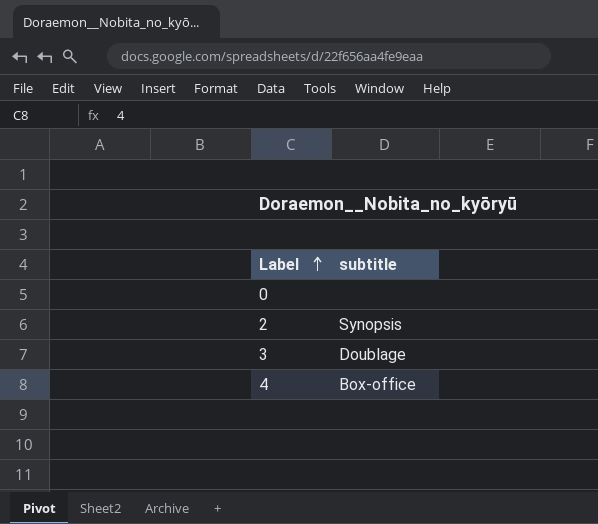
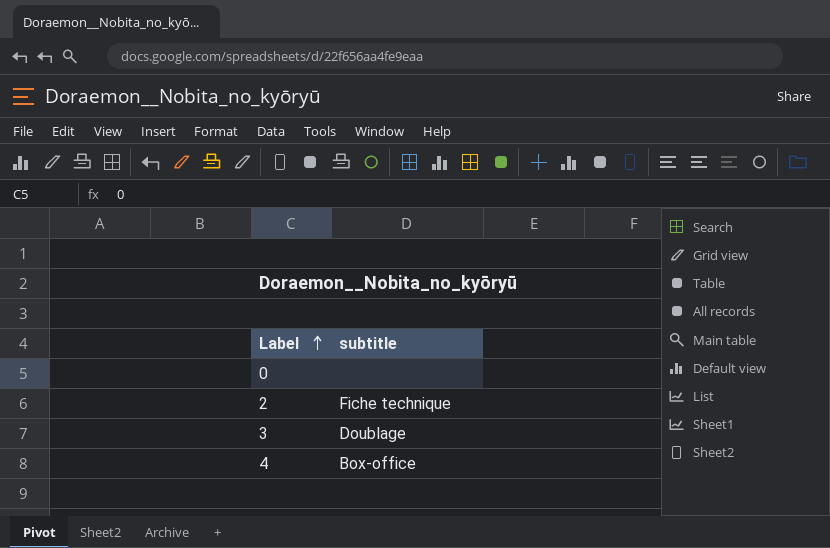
2 | subtitle: Synopsis -> Fiche technique

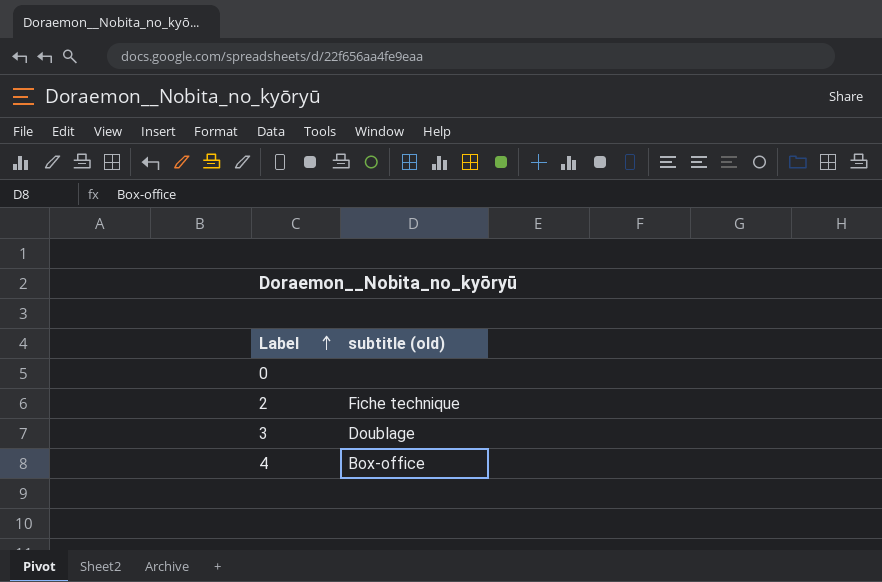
column name: subtitle -> subtitle (old)

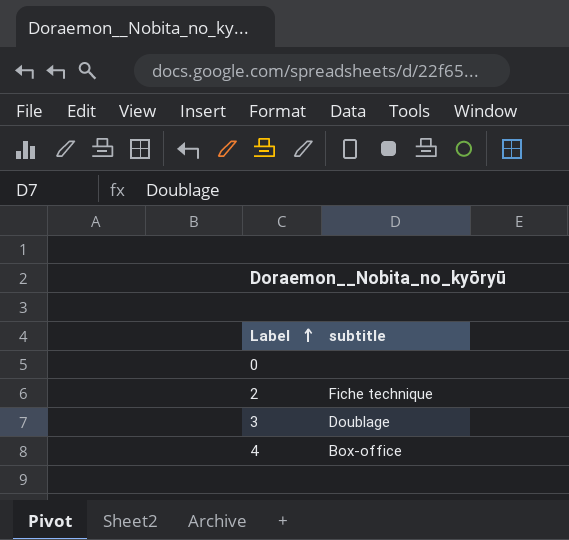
column name: subtitle (old) -> subtitle

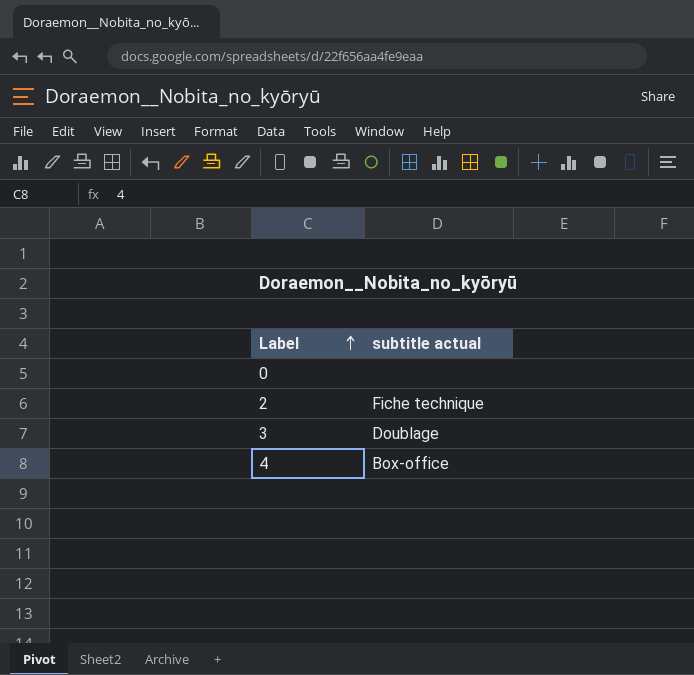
column name: subtitle -> subtitle actual

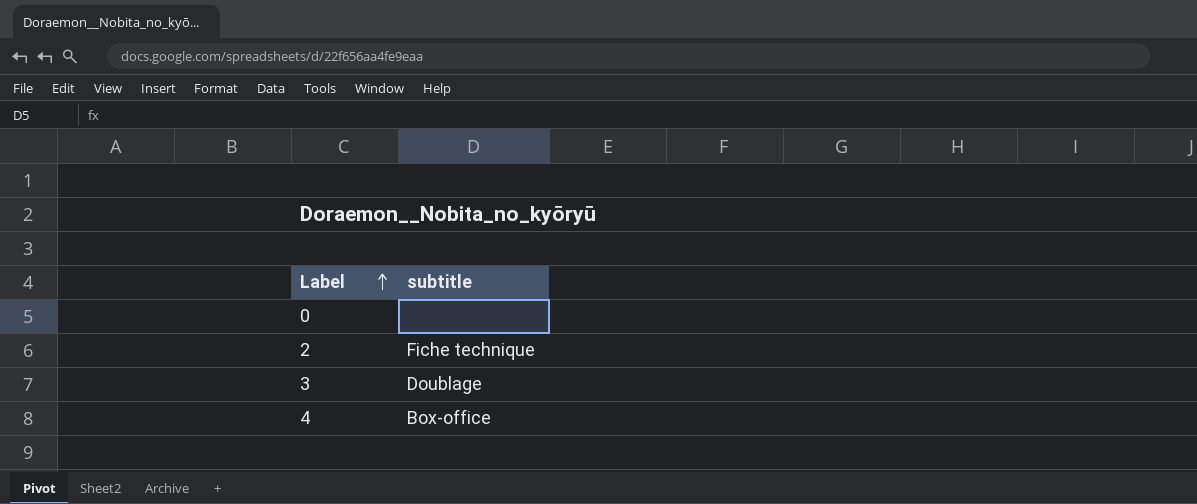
column name: subtitle actual -> subtitle

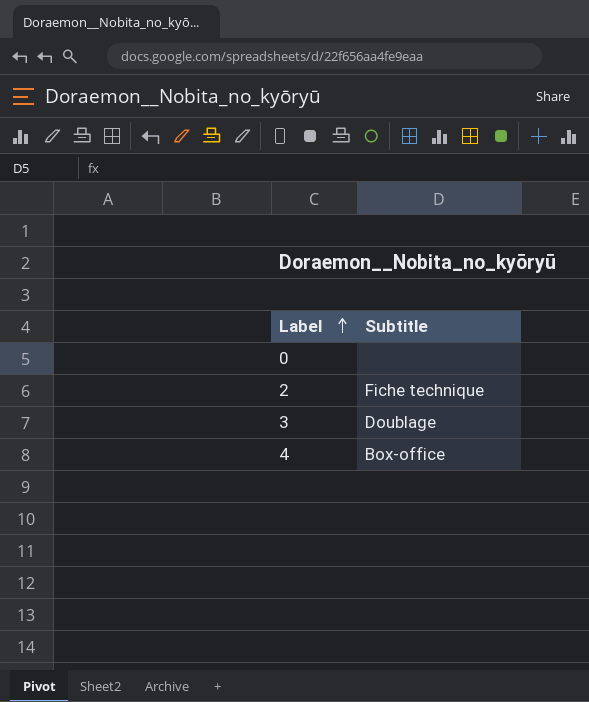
column name: subtitle -> Subtitle

